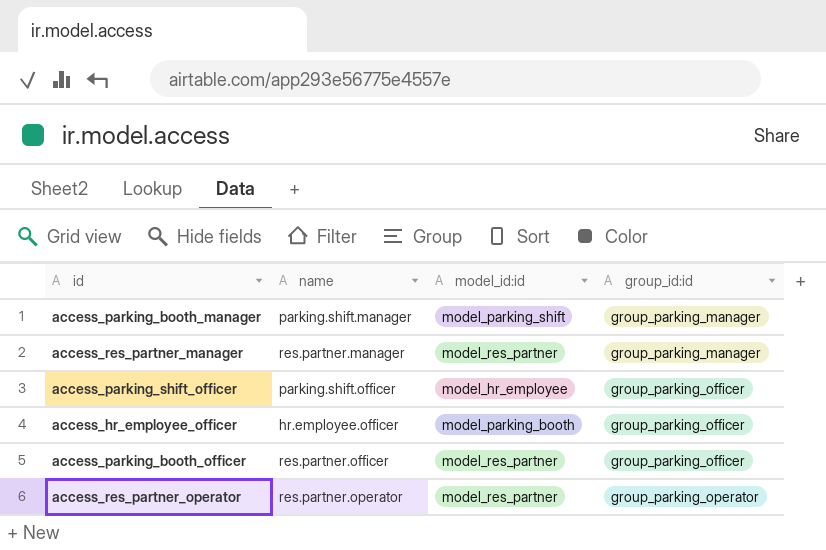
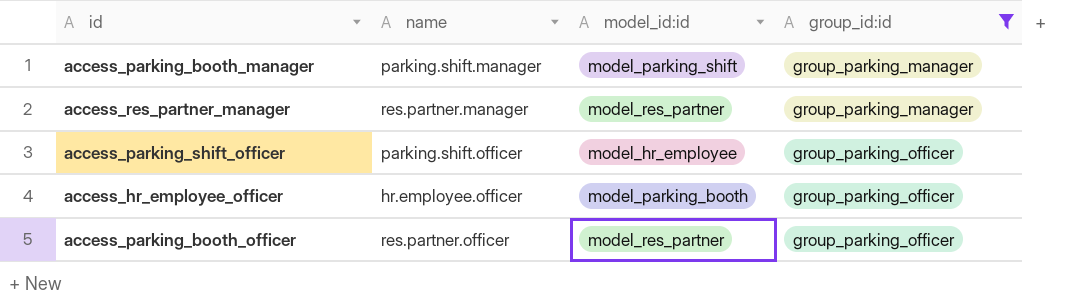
filter: none -> group_id:id != group_parking_operator

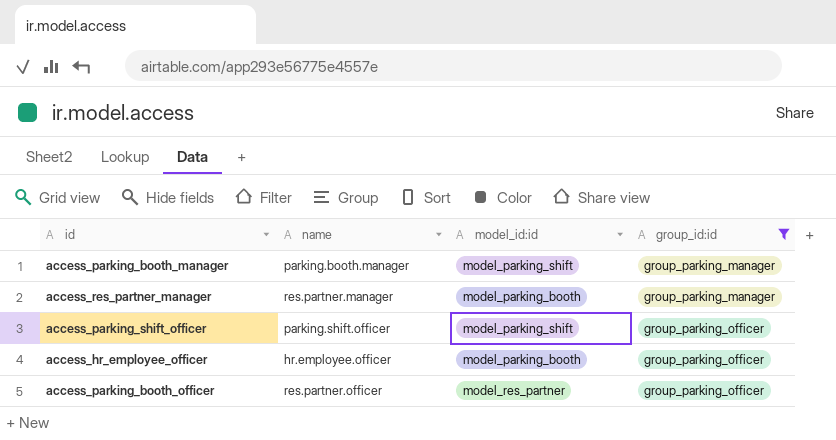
access_parking_booth_manager | name: parking.shift.manager -> parking.booth.manager
access_res_partner_manager | model_id:id: model_res_partner -> model_parking_booth
access_parking_shift_officer | model_id:id: model_hr_employee -> model_parking_shift

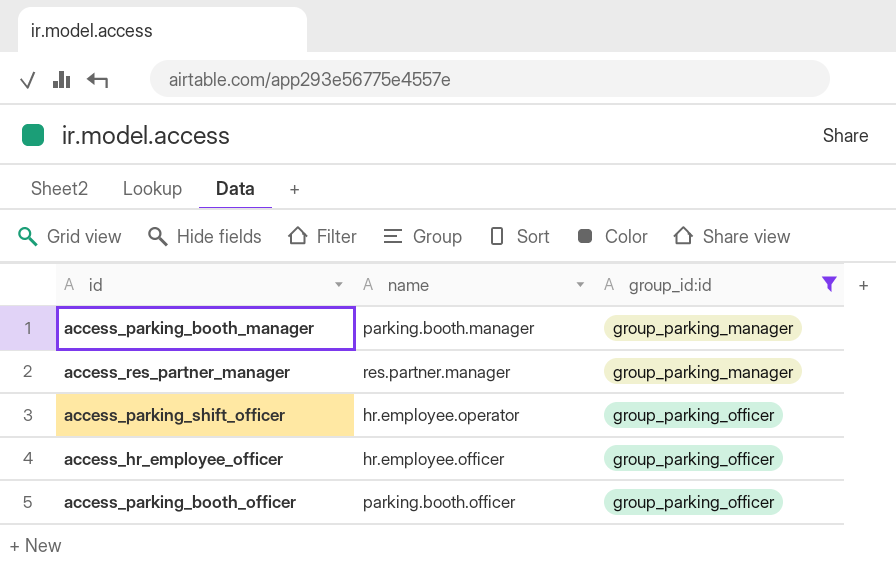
column model_id:id | position: 3 -> none
access_parking_shift_officer | name: parking.shift.officer -> hr.employee.operator
access_parking_booth_officer | name: res.partner.officer -> parking.booth.officer

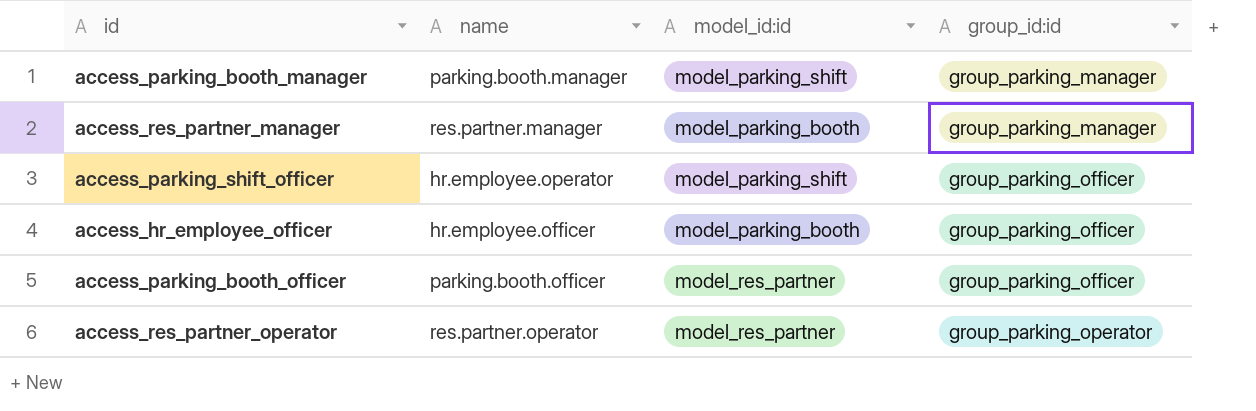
filter: group_id:id != group_parking_operator -> none
column model_id:id | position: none -> 3

